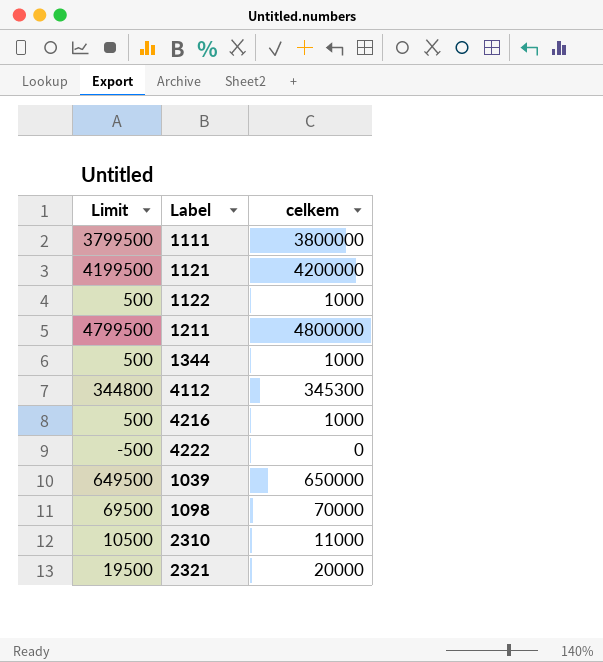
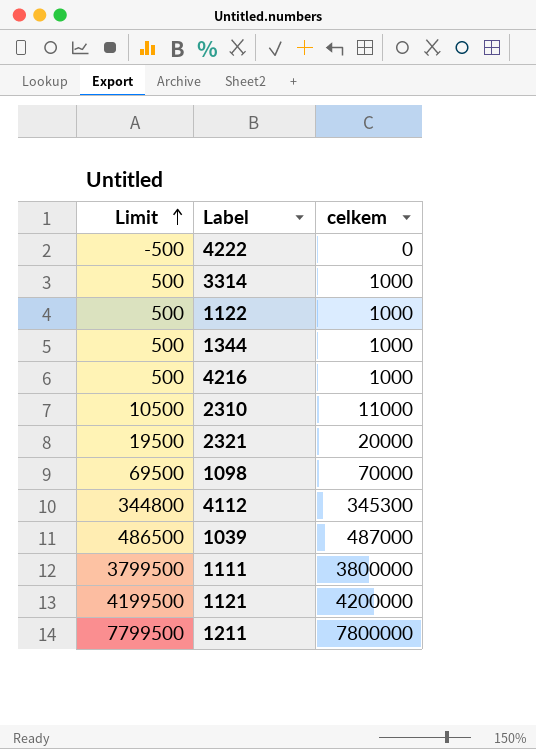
row order: none -> Limit ascending
row 3314: none -> 500 | 1000
1039 | Limit: 649500 -> 486500
1039 | celkem: 650000 -> 487000
1211 | Limit: 4799500 -> 7799500
1211 | celkem: 4800000 -> 7800000

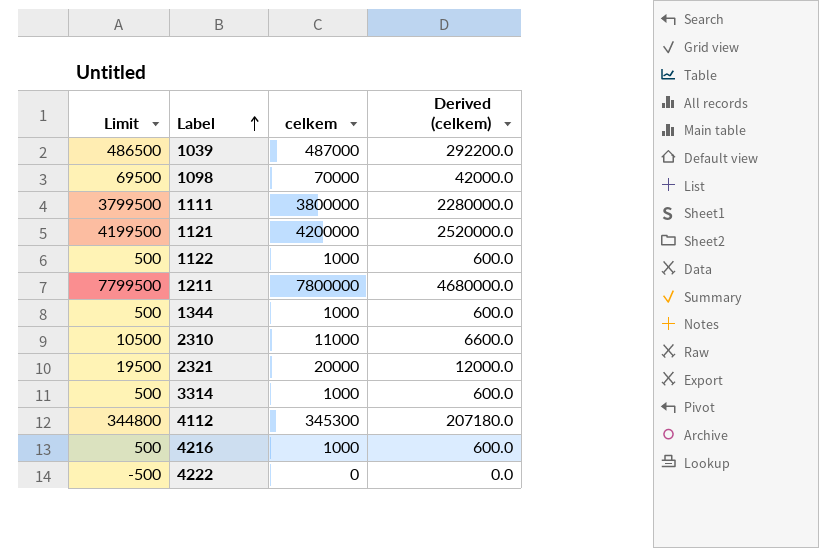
row order: Limit ascending -> Label ascending
column Derived (celkem) | formula: none -> [celkem] * 0.6

